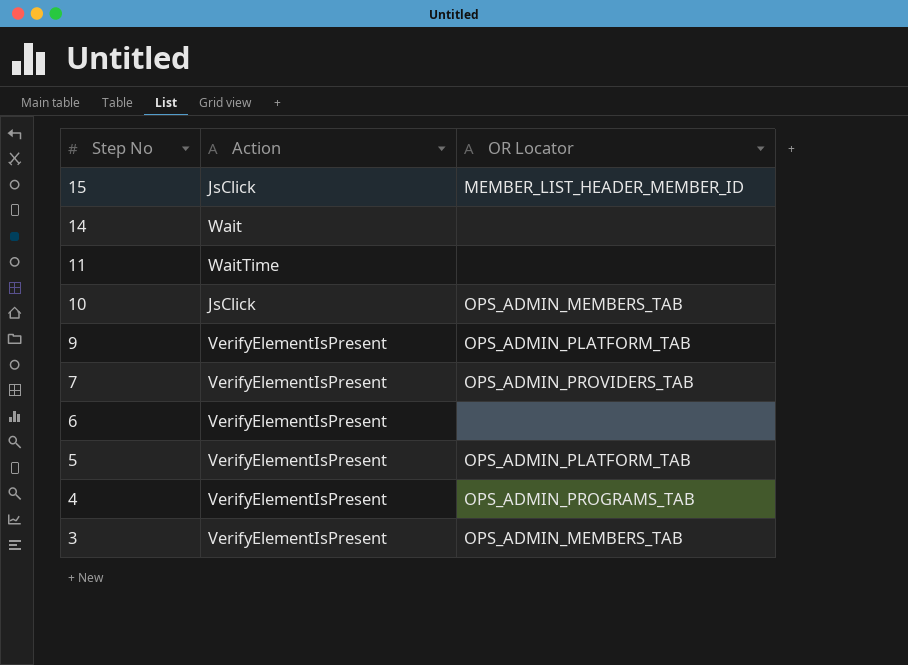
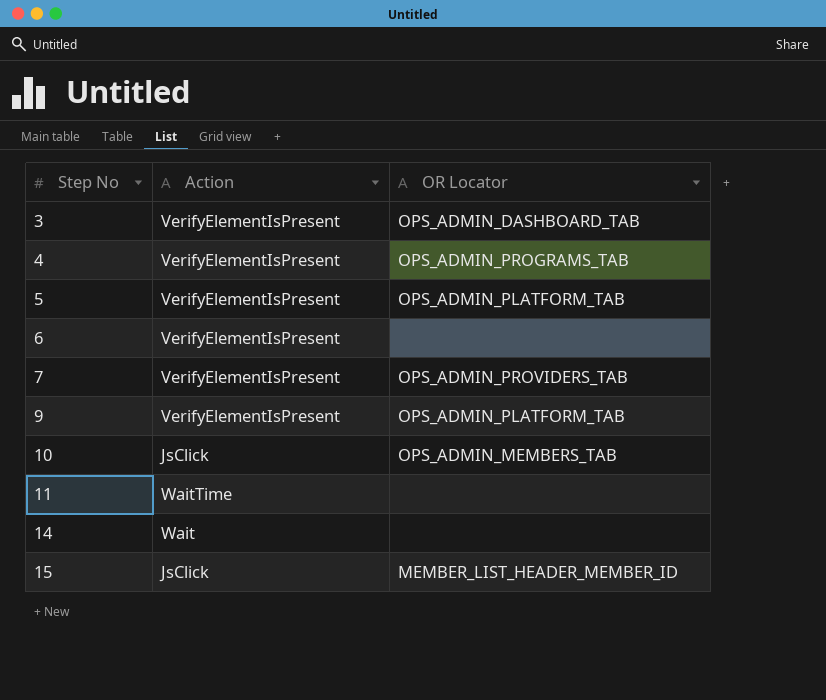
row order: Step No descending -> Step No ascending
3 | OR Locator: OPS_ADMIN_MEMBERS_TAB -> OPS_ADMIN_DASHBOARD_TAB

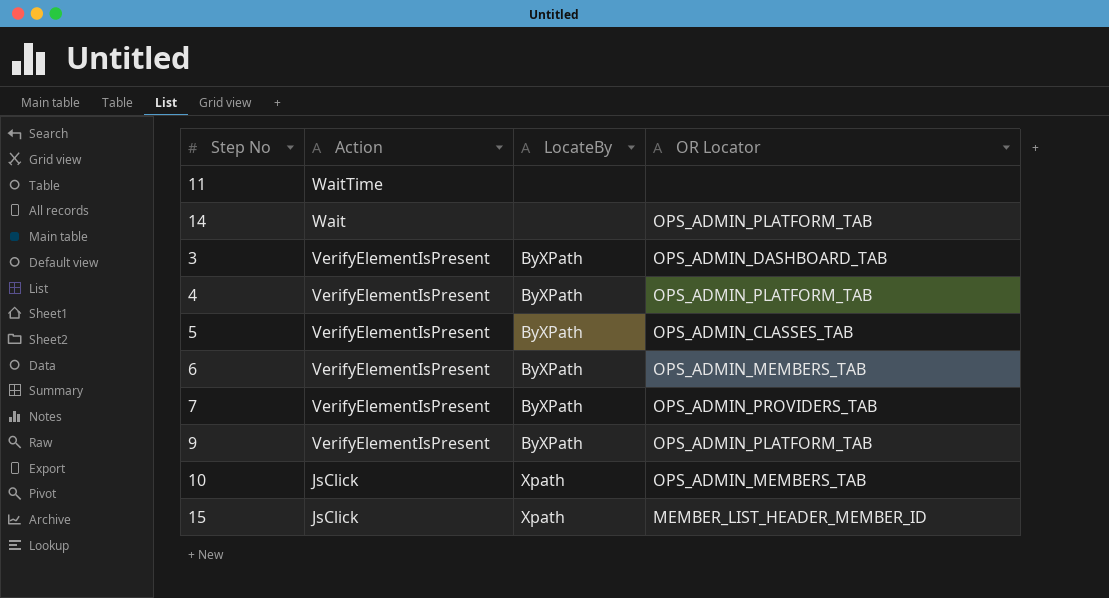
row order: Step No ascending -> Action descending
column LocateBy | position: none -> 3
14 | OR Locator: none -> OPS_ADMIN_PLATFORM_TAB
4 | OR Locator: OPS_ADMIN_PROGRAMS_TAB -> OPS_ADMIN_PLATFORM_TAB
5 | OR Locator: OPS_ADMIN_PLATFORM_TAB -> OPS_ADMIN_CLASSES_TAB
6 | OR Locator: none -> OPS_ADMIN_MEMBERS_TAB

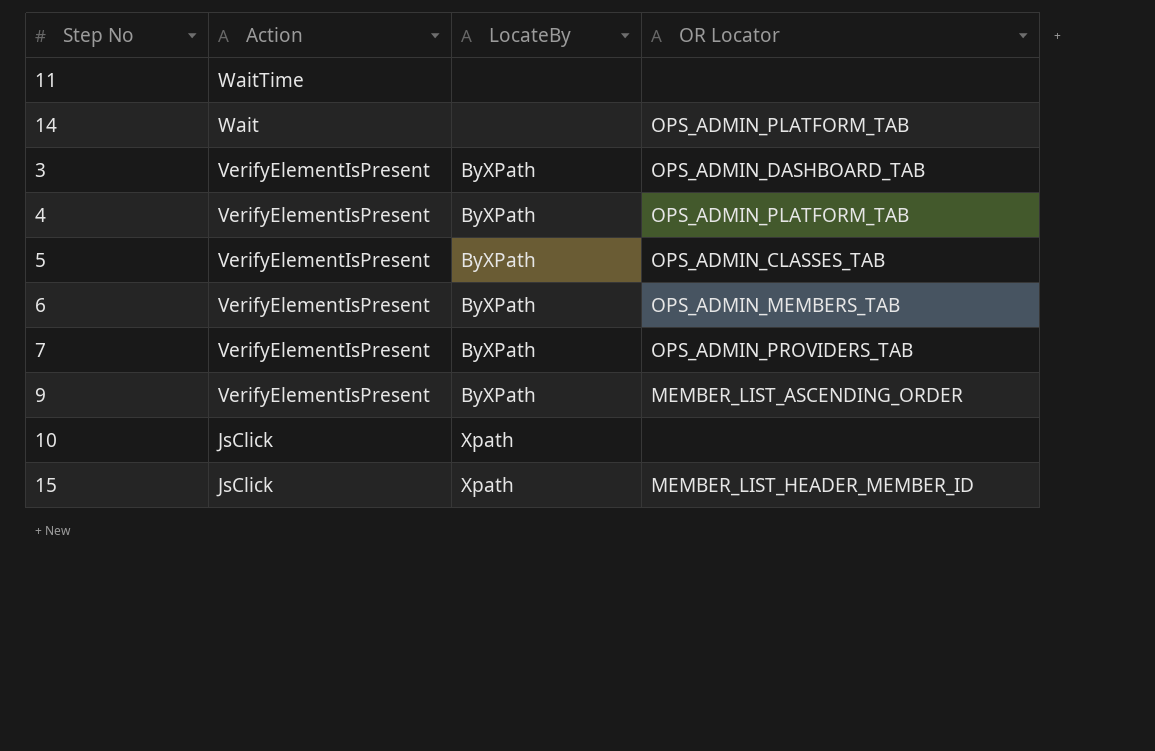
9 | OR Locator: OPS_ADMIN_PLATFORM_TAB -> MEMBER_LIST_ASCENDING_ORDER
10 | OR Locator: OPS_ADMIN_MEMBERS_TAB -> none

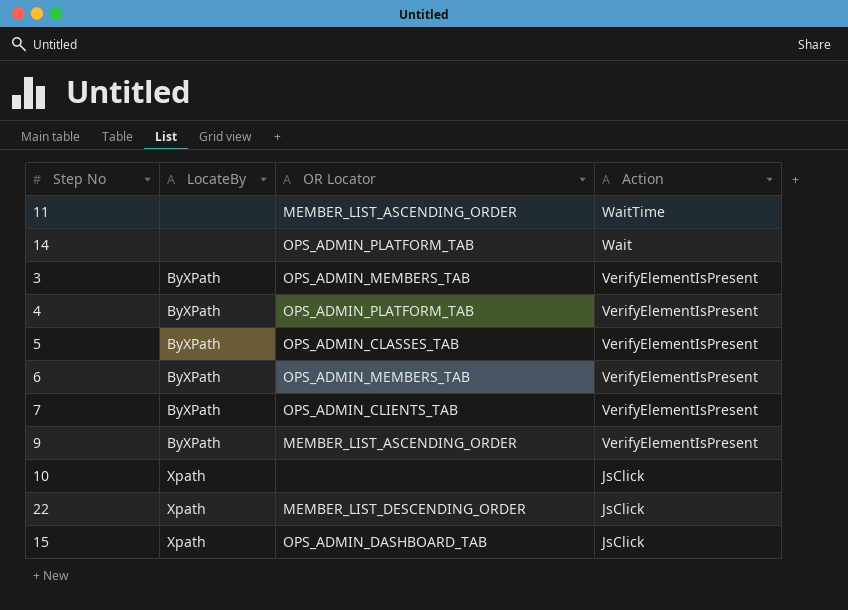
column Action | position: 2 -> 4
11 | OR Locator: none -> MEMBER_LIST_ASCENDING_ORDER
3 | OR Locator: OPS_ADMIN_DASHBOARD_TAB -> OPS_ADMIN_MEMBERS_TAB
7 | OR Locator: OPS_ADMIN_PROVIDERS_TAB -> OPS_ADMIN_CLIENTS_TAB
row 22: none -> Xpath | MEMBER_LIST_DESCENDING_ORDER | JsClick
15 | OR Locator: MEMBER_LIST_HEADER_MEMBER_ID -> OPS_ADMIN_DASHBOARD_TAB

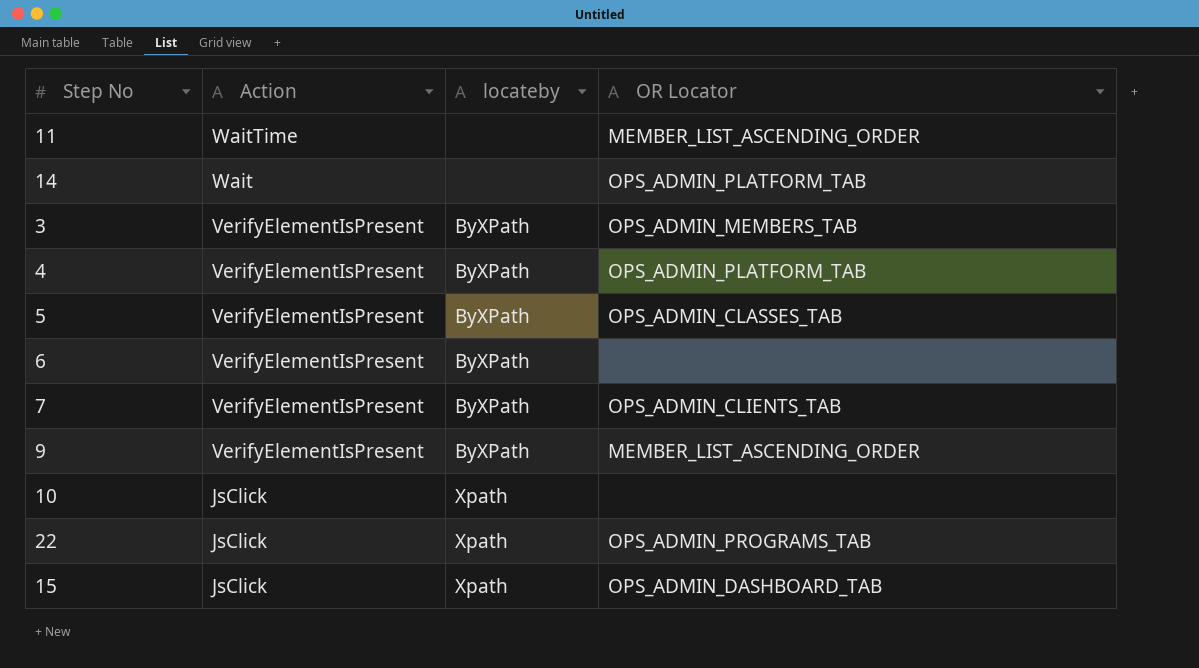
column Action | position: 4 -> 2
column name: LocateBy -> locateby
6 | OR Locator: OPS_ADMIN_MEMBERS_TAB -> none
22 | OR Locator: MEMBER_LIST_DESCENDING_ORDER -> OPS_ADMIN_PROGRAMS_TAB

